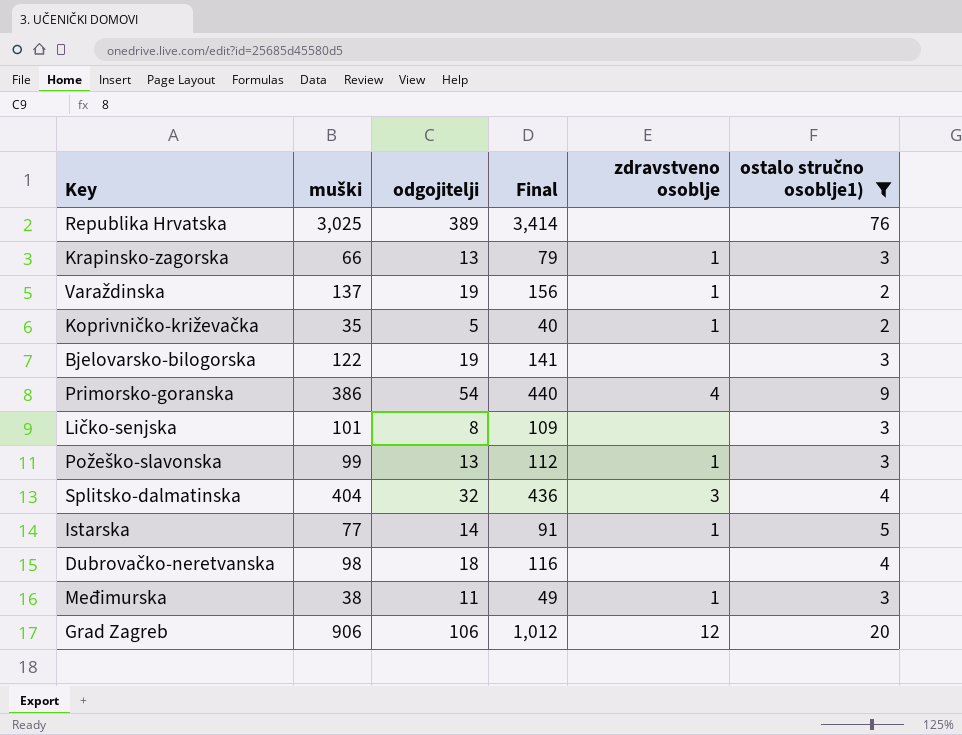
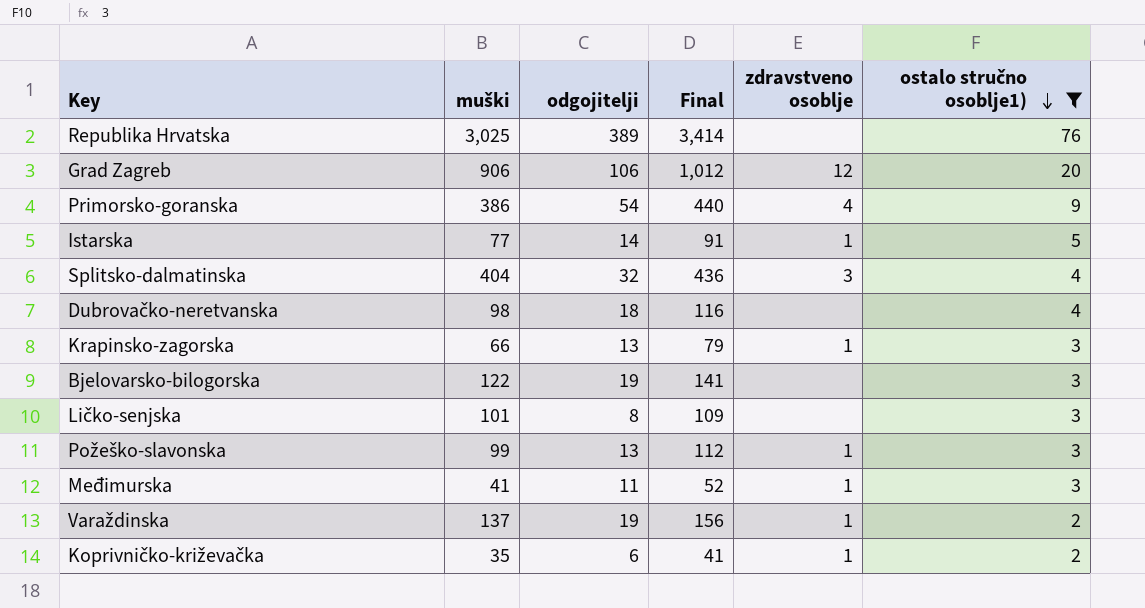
row order: none -> ostalo stručno osoblje1) descending
Međimurska | muški: 38 -> 41
Međimurska | Final: 49 -> 52
Koprivničko-križevačka | odgojitelji: 5 -> 6
Koprivničko-križevačka | Final: 40 -> 41

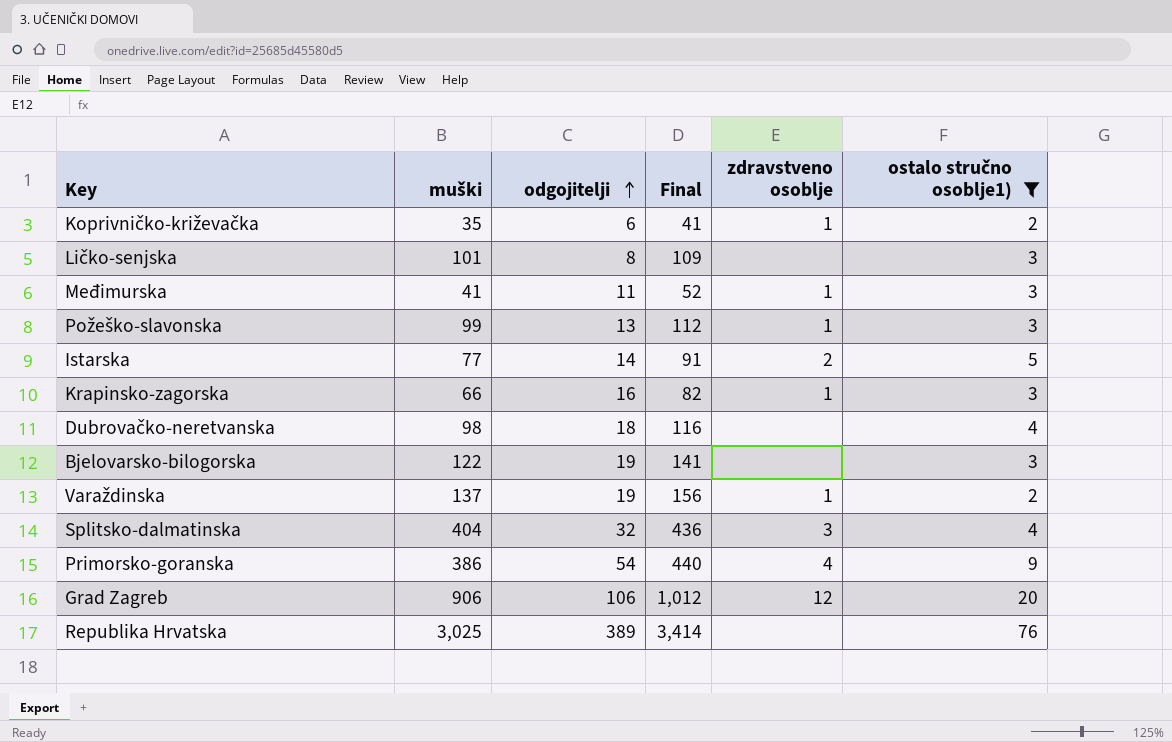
row order: ostalo stručno osoblje1) descending -> odgojitelji ascending
Istarska | zdravstveno osoblje: 1 -> 2
Krapinsko-zagorska | odgojitelji: 13 -> 16
Krapinsko-zagorska | Final: 79 -> 82

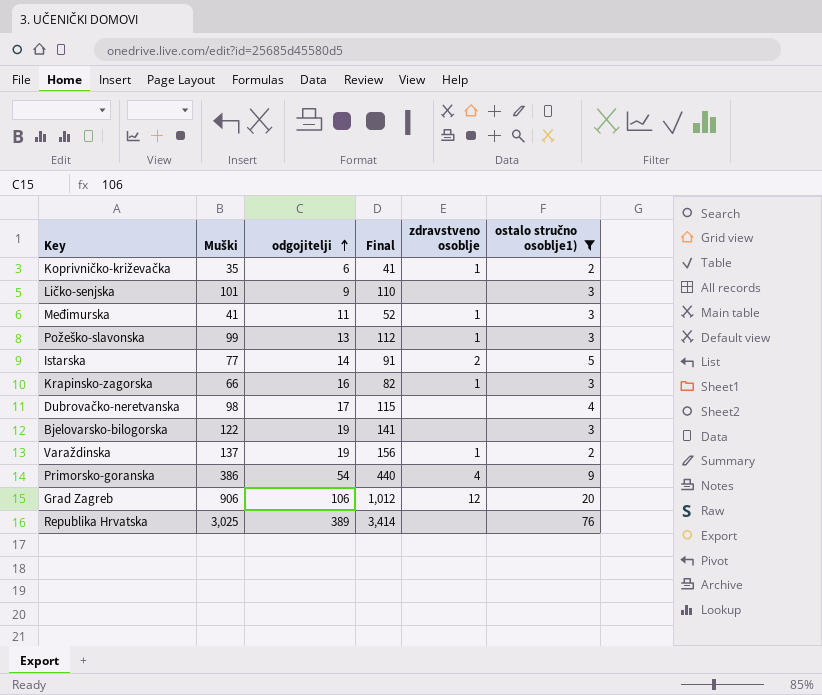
column name: muški -> Muški
row Splitsko-dalmatinska: 404 | 32 | 436 | 3 | 4 -> none
Ličko-senjska | odgojitelji: 8 -> 9
Ličko-senjska | Final: 109 -> 110
Dubrovačko-neretvanska | odgojitelji: 18 -> 17
Dubrovačko-neretvanska | Final: 116 -> 115

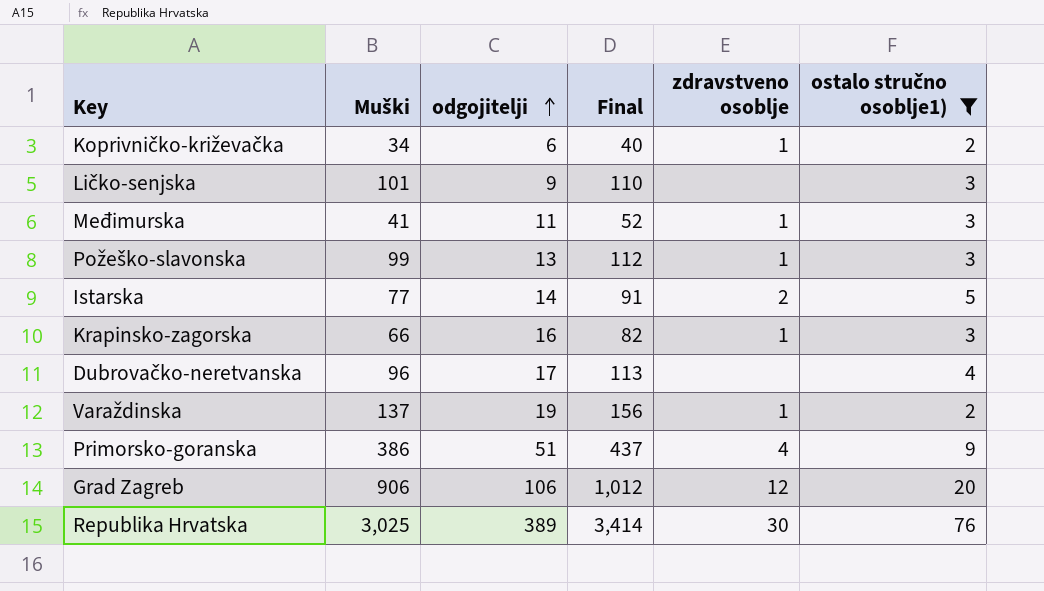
row Bjelovarsko-bilogorska: 122 | 19 | 141 | none | 3 -> none
Koprivničko-križevačka | Muški: 35 -> 34
Koprivničko-križevačka | Final: 41 -> 40
Dubrovačko-neretvanska | Muški: 98 -> 96
Dubrovačko-neretvanska | Final: 115 -> 113
Primorsko-goranska | odgojitelji: 54 -> 51
Primorsko-goranska | Final: 440 -> 437
Republika Hrvatska | zdravstveno osoblje: none -> 30

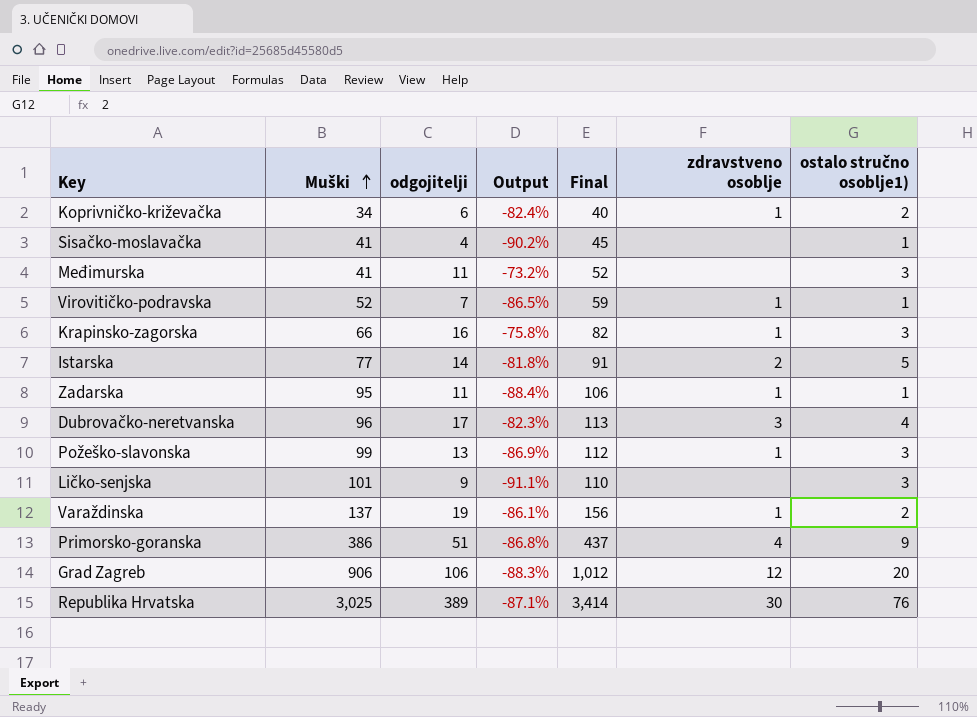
filter: ostalo stručno osoblje1) != 1 -> none
row order: odgojitelji ascending -> Muški ascending
column Output | formula: none -> ([odgojitelji] - [Muški]) / [Muški]
Međimurska | zdravstveno osoblje: 1 -> none
Dubrovačko-neretvanska | zdravstveno osoblje: none -> 3

